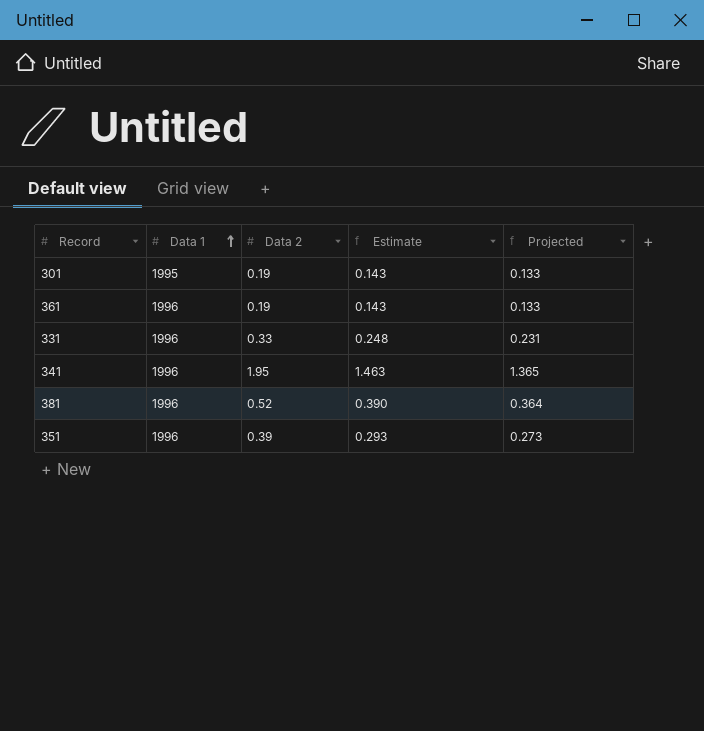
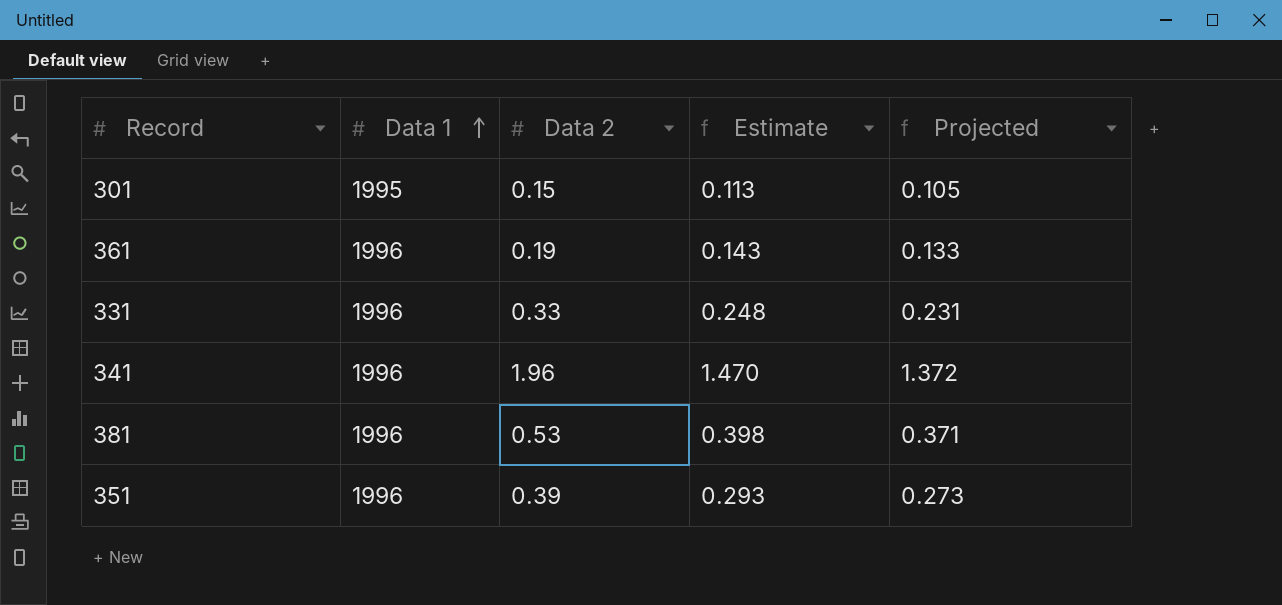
301 | Data 2: 0.19 -> 0.15
301 | Estimate: 0.143 -> 0.113
301 | Projected: 0.133 -> 0.105
341 | Data 2: 1.95 -> 1.96
341 | Estimate: 1.463 -> 1.470
341 | Projected: 1.365 -> 1.372
381 | Data 2: 0.52 -> 0.53
381 | Estimate: 0.390 -> 0.398
381 | Projected: 0.364 -> 0.371

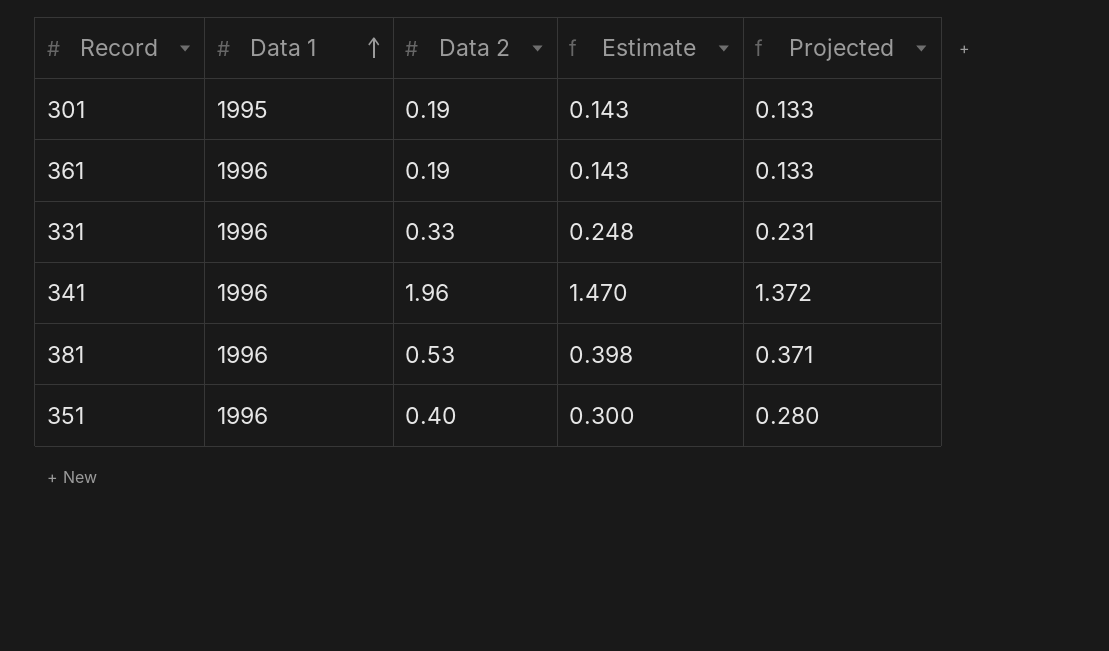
301 | Data 2: 0.15 -> 0.19
301 | Estimate: 0.113 -> 0.143
301 | Projected: 0.105 -> 0.133
351 | Data 2: 0.39 -> 0.40
351 | Estimate: 0.293 -> 0.300
351 | Projected: 0.273 -> 0.280

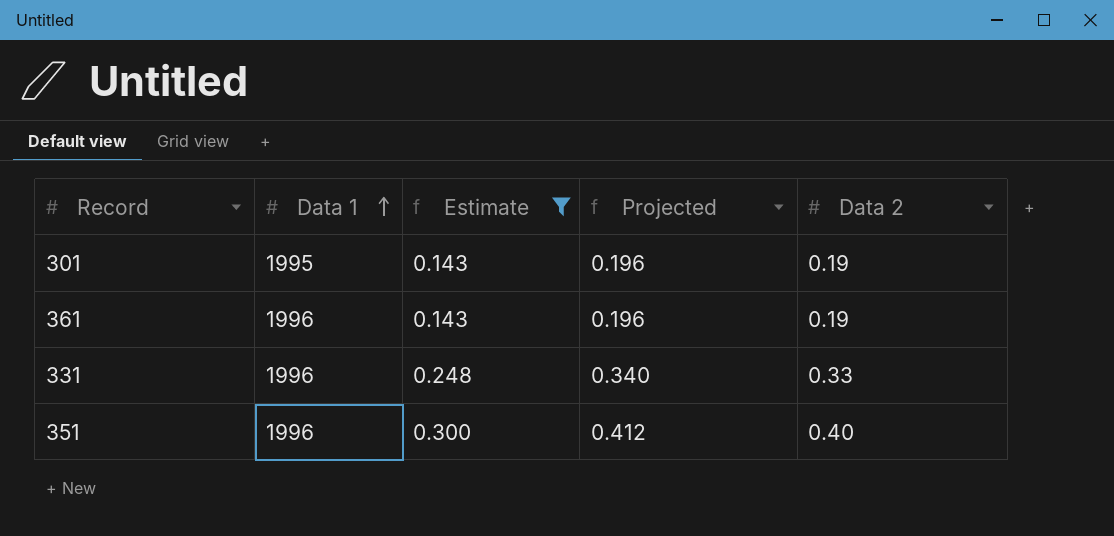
filter: none -> Estimate <= 0.300
column Projected | formula: [Data 2] * 0.7 -> [Data 2] * 1.03
column Data 2 | position: 3 -> 5

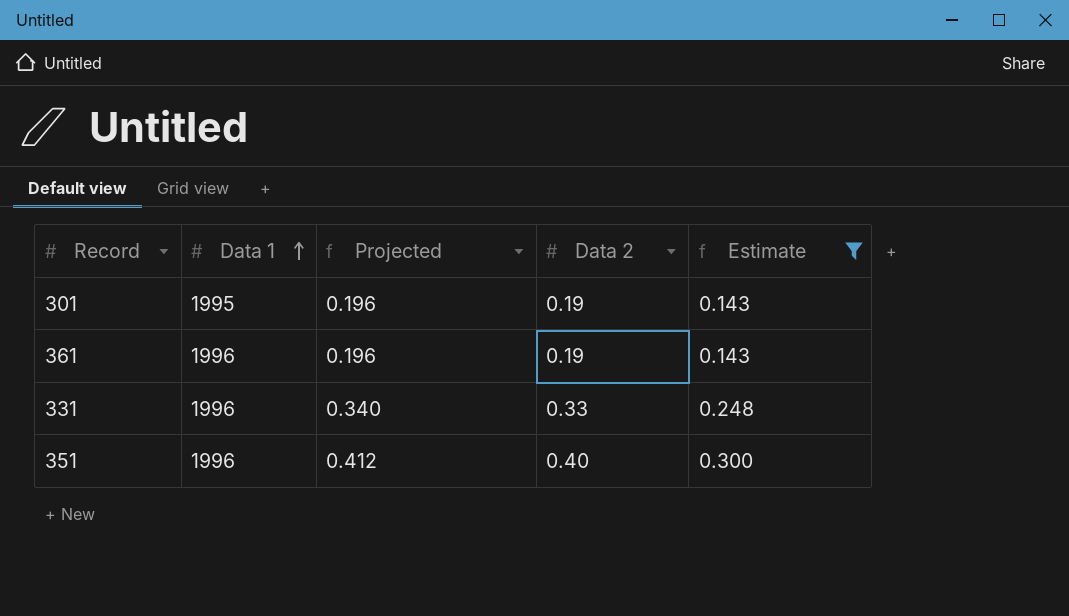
column Estimate | position: 3 -> 5

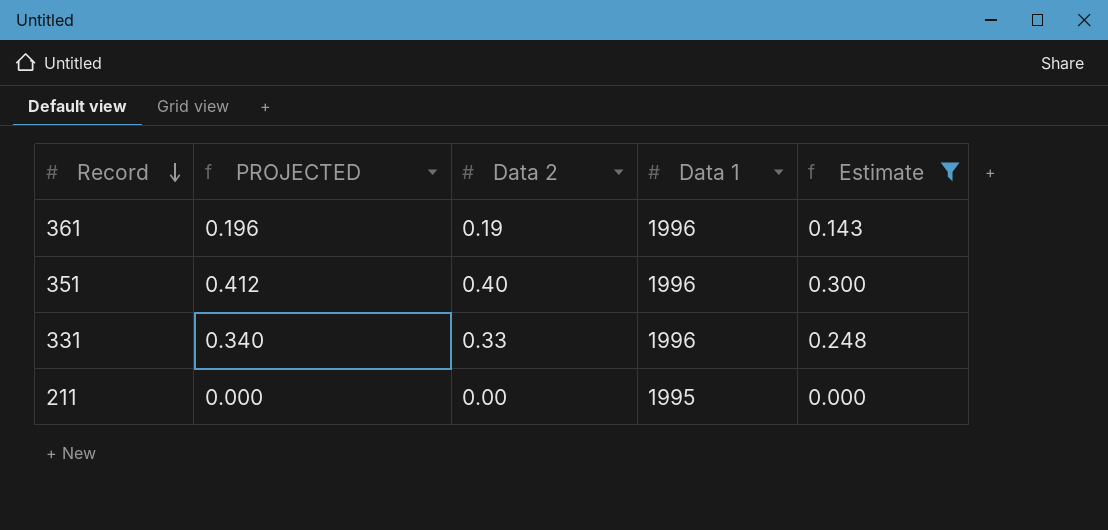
row order: Data 1 ascending -> Record descending
column name: Projected -> PROJECTED
column Data 1 | position: 2 -> 4
row 301: 1995 | 0.196 | 0.19 | 0.143 -> none
row 211: none -> 0.000 | 0.00 | 1995 | 0.000

